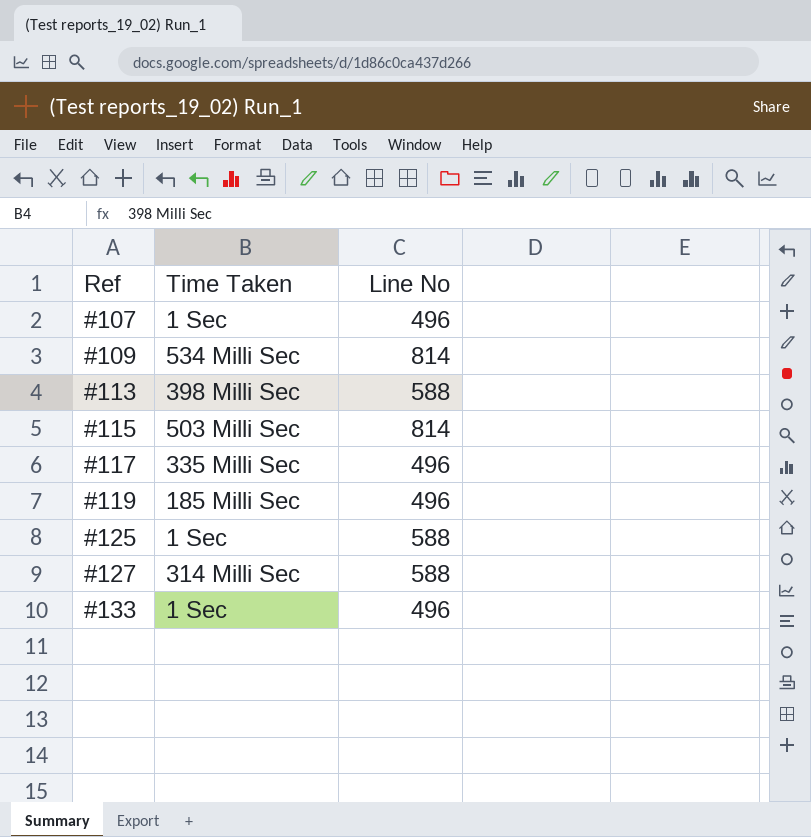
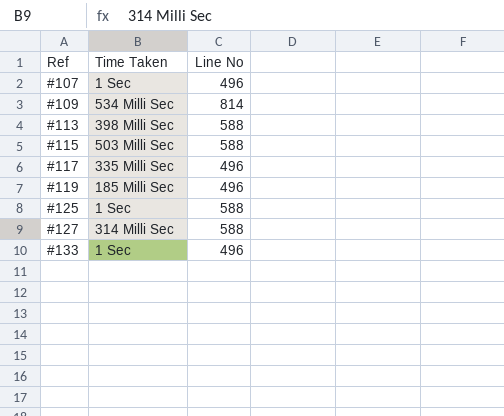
#115 | Line No: 814 -> 588

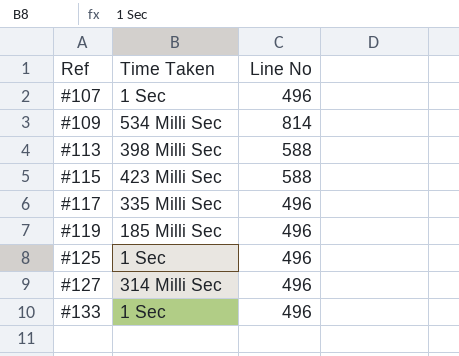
#115 | Time Taken: 503 Milli Sec -> 423 Milli Sec
#125 | Line No: 588 -> 496
#127 | Line No: 588 -> 496

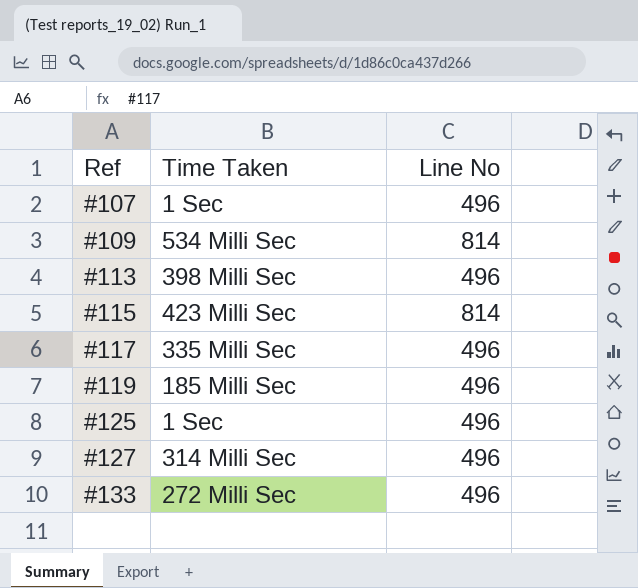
#113 | Line No: 588 -> 496
#115 | Line No: 588 -> 814
#133 | Time Taken: 1 Sec -> 272 Milli Sec

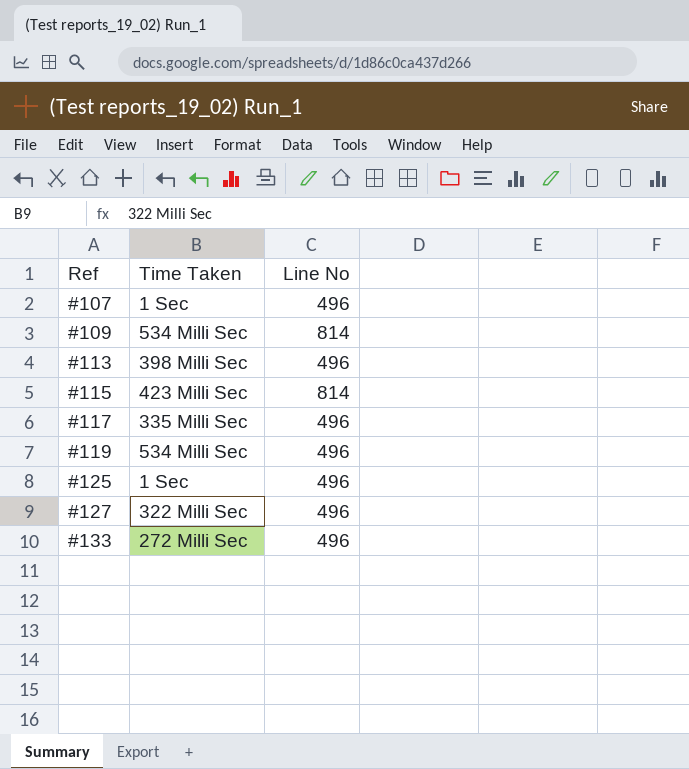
#119 | Time Taken: 185 Milli Sec -> 534 Milli Sec
#127 | Time Taken: 314 Milli Sec -> 322 Milli Sec

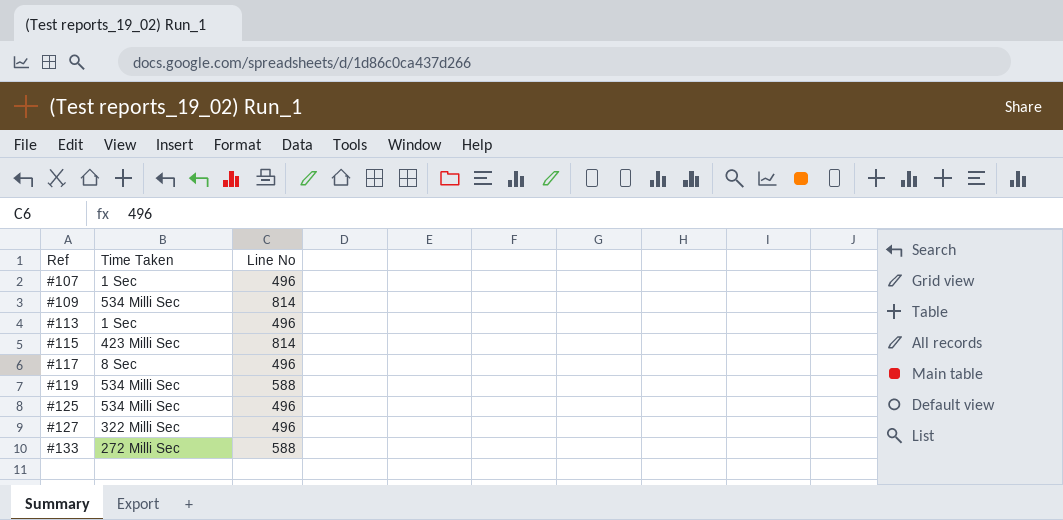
#113 | Time Taken: 398 Milli Sec -> 1 Sec
#117 | Time Taken: 335 Milli Sec -> 8 Sec
#119 | Line No: 496 -> 588
#125 | Time Taken: 1 Sec -> 534 Milli Sec
#133 | Line No: 496 -> 588

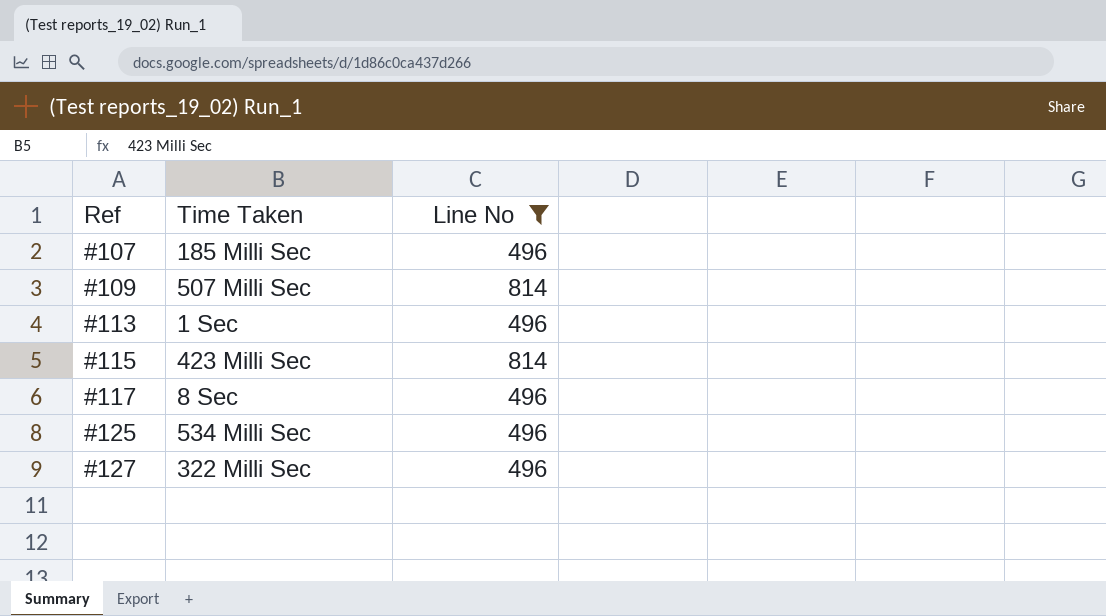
filter: none -> Line No != 588
#107 | Time Taken: 1 Sec -> 185 Milli Sec
#109 | Time Taken: 534 Milli Sec -> 507 Milli Sec

